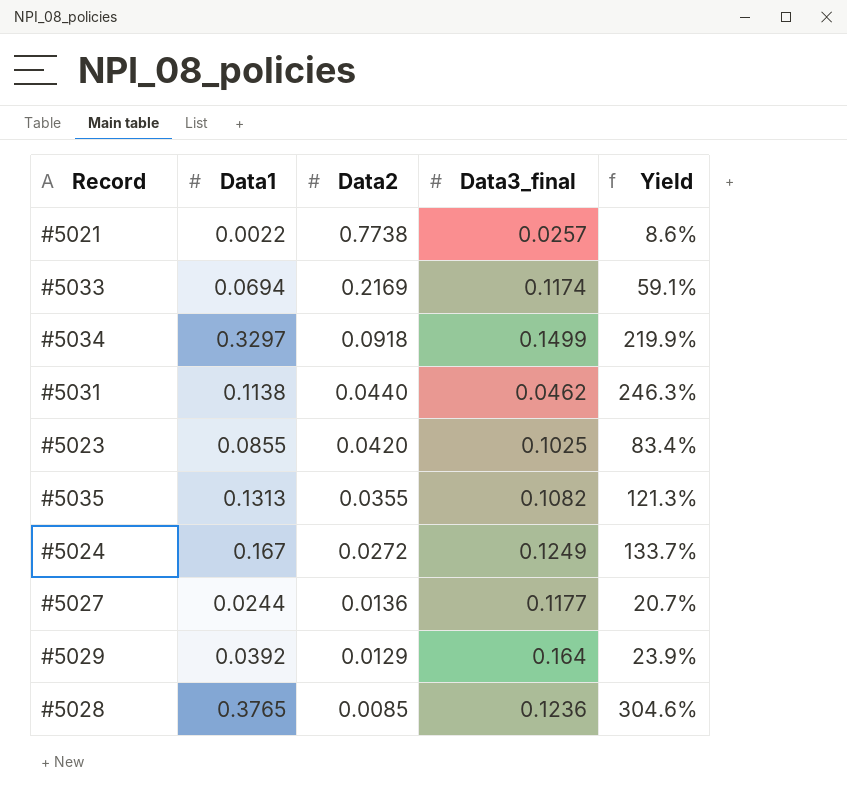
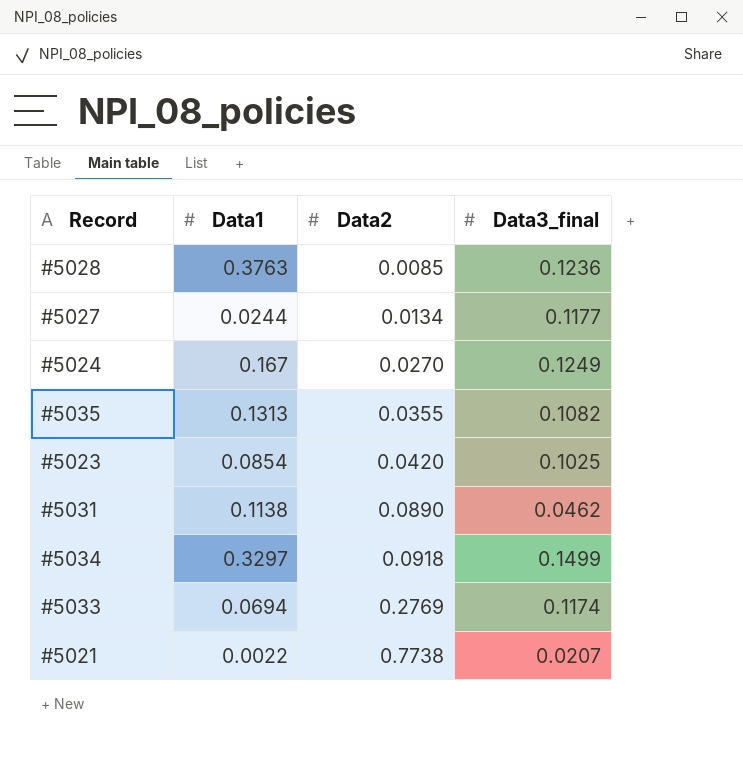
row order: Data2 descending -> Data2 ascending
column Yield | formula: [Data1] / [Data3_final] -> none
row #5029: 0.0392 | 0.0129 | 0.164 | 23.9% -> none
#5028 | Data1: 0.3765 -> 0.3763
#5027 | Data2: 0.0136 -> 0.0134
#5024 | Data2: 0.0272 -> 0.0270
#5023 | Data1: 0.0855 -> 0.0854
#5031 | Data2: 0.0440 -> 0.0890
#5033 | Data2: 0.2169 -> 0.2769
#5021 | Data3_final: 0.0257 -> 0.0207

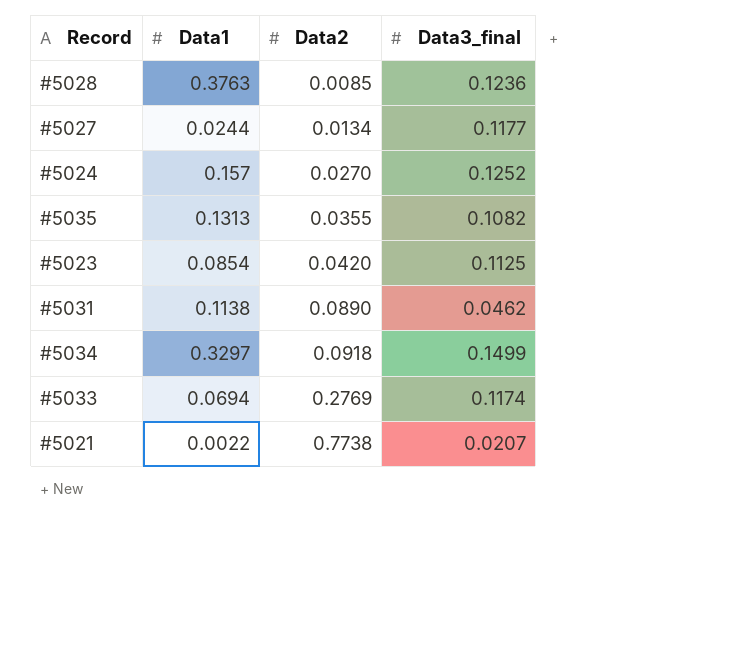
#5024 | Data1: 0.167 -> 0.157
#5024 | Data3_final: 0.1249 -> 0.1252
#5023 | Data3_final: 0.1025 -> 0.1125

